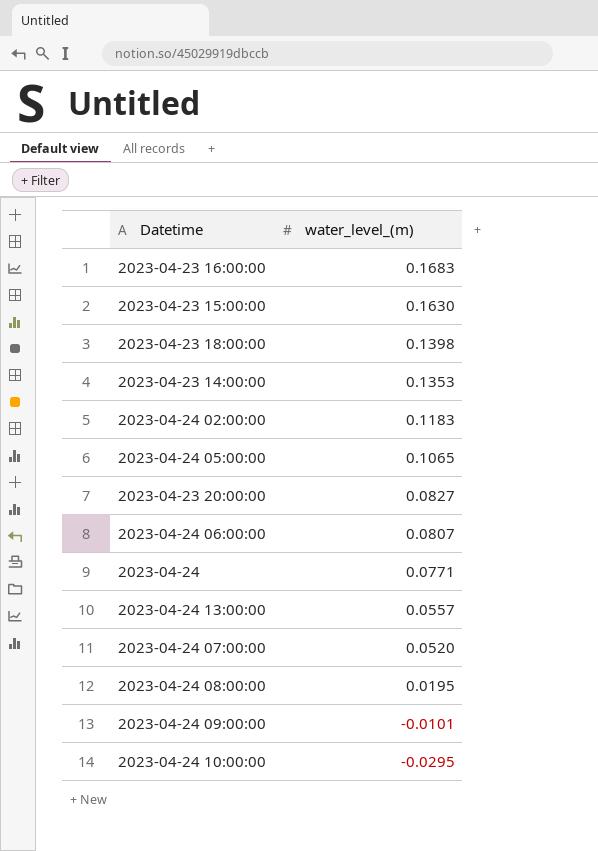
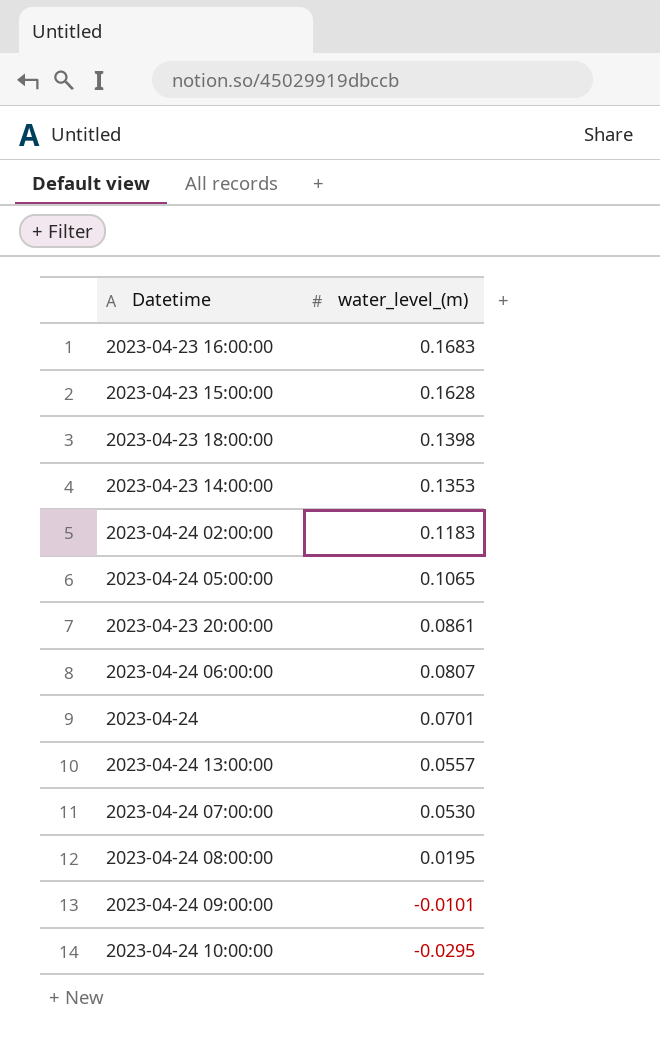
2023-04-23 15:00:00 | water_level_(m): 0.1630 -> 0.1628
2023-04-23 20:00:00 | water_level_(m): 0.0827 -> 0.0861
2023-04-24 | water_level_(m): 0.0771 -> 0.0701
2023-04-24 07:00:00 | water_level_(m): 0.0520 -> 0.0530

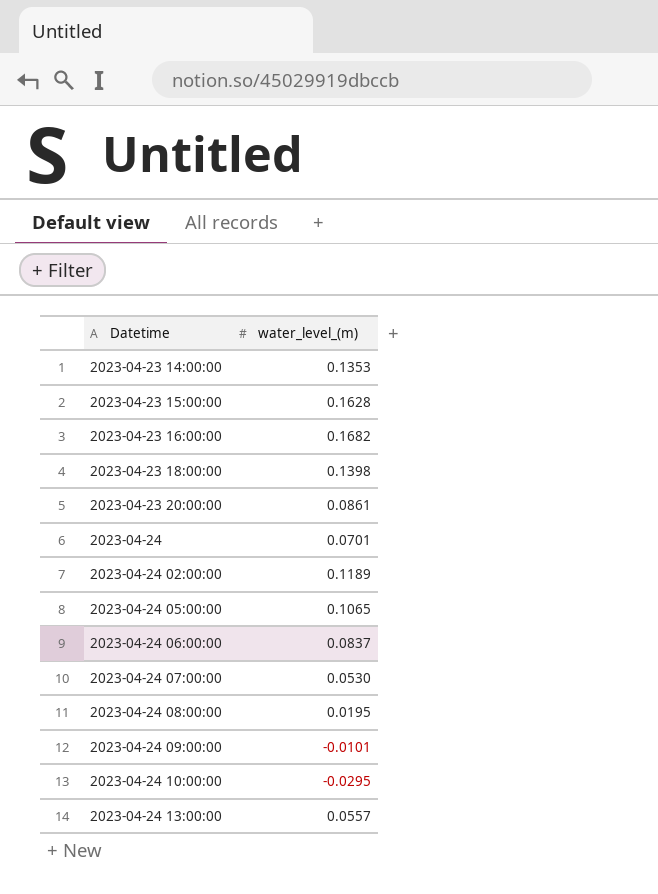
row order: water_level_(m) descending -> Datetime ascending
2023-04-23 16:00:00 | water_level_(m): 0.1683 -> 0.1682
2023-04-24 02:00:00 | water_level_(m): 0.1183 -> 0.1189
2023-04-24 06:00:00 | water_level_(m): 0.0807 -> 0.0837

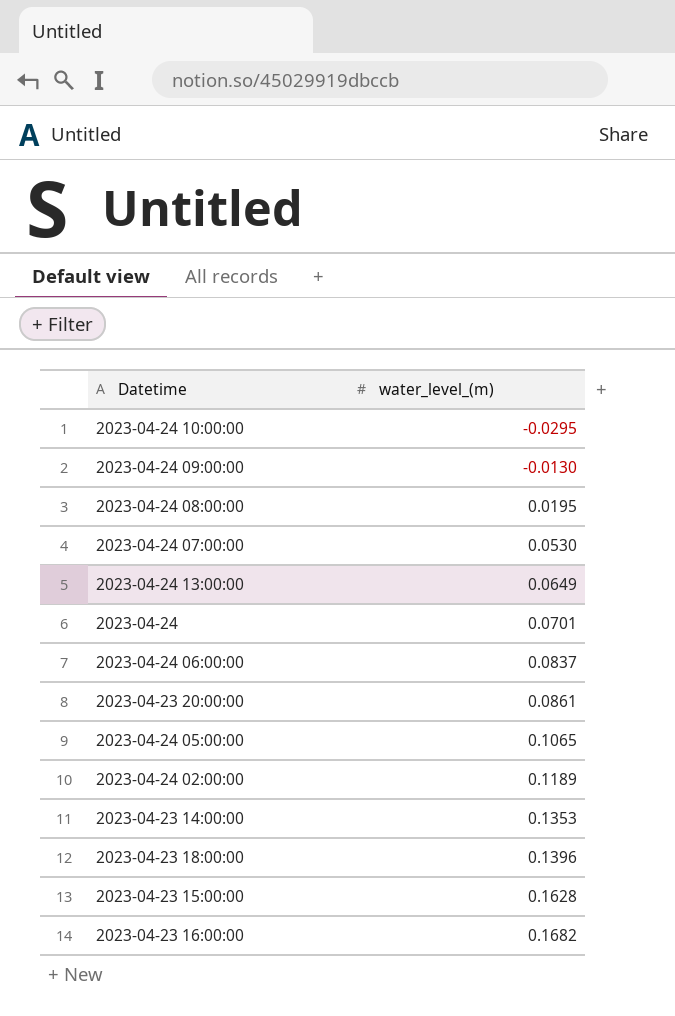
row order: Datetime ascending -> water_level_(m) ascending
2023-04-24 09:00:00 | water_level_(m): -0.0101 -> -0.0130
2023-04-24 13:00:00 | water_level_(m): 0.0557 -> 0.0649
2023-04-23 18:00:00 | water_level_(m): 0.1398 -> 0.1396

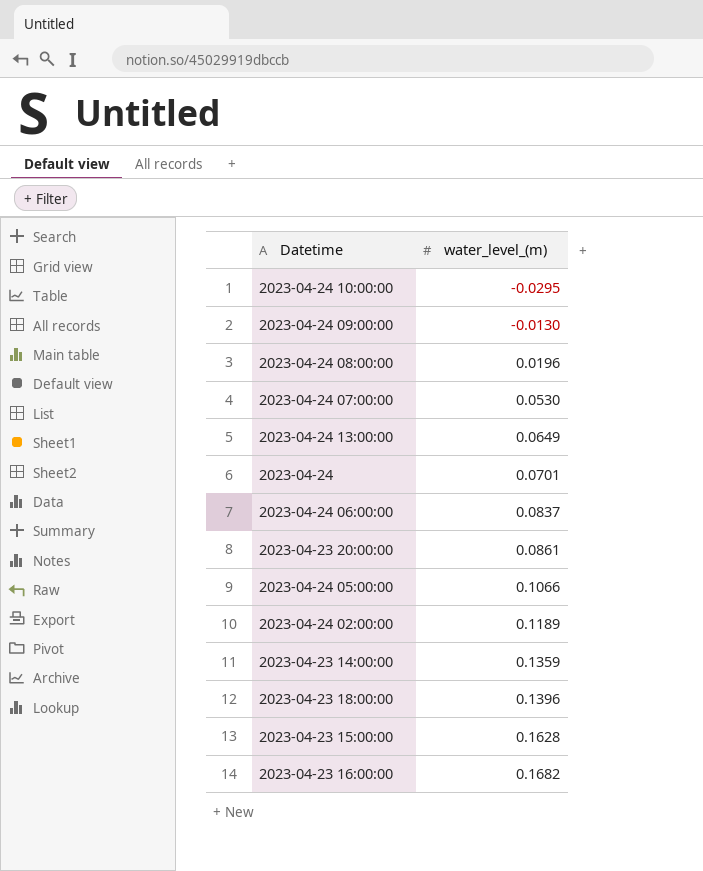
2023-04-24 08:00:00 | water_level_(m): 0.0195 -> 0.0196
2023-04-24 05:00:00 | water_level_(m): 0.1065 -> 0.1066
2023-04-23 14:00:00 | water_level_(m): 0.1353 -> 0.1359

